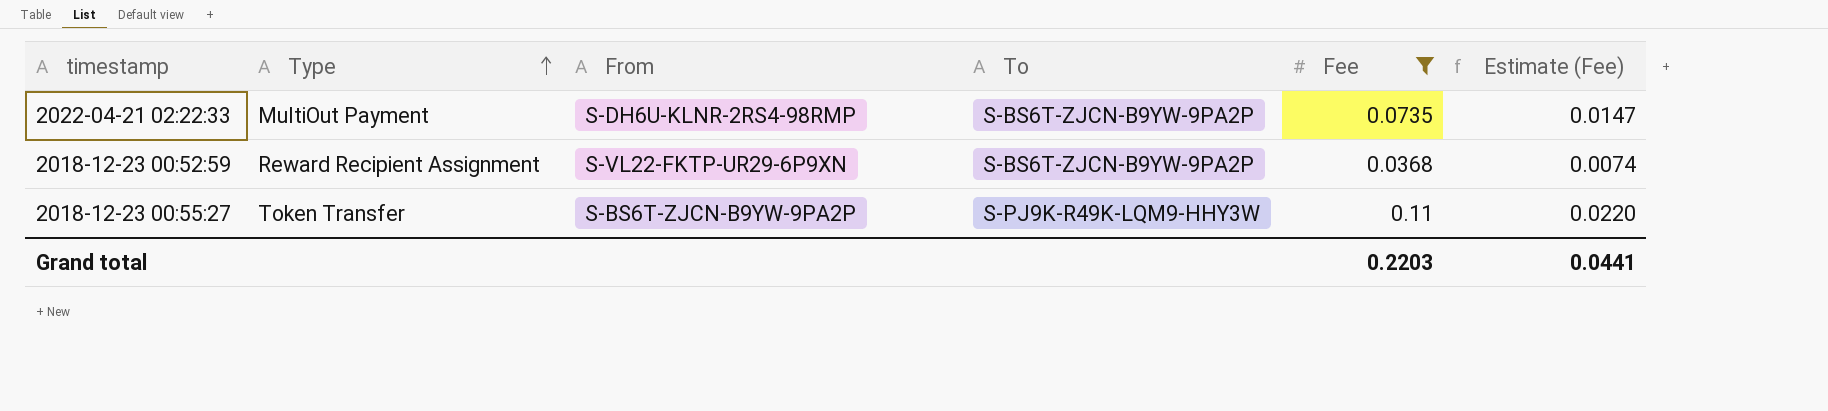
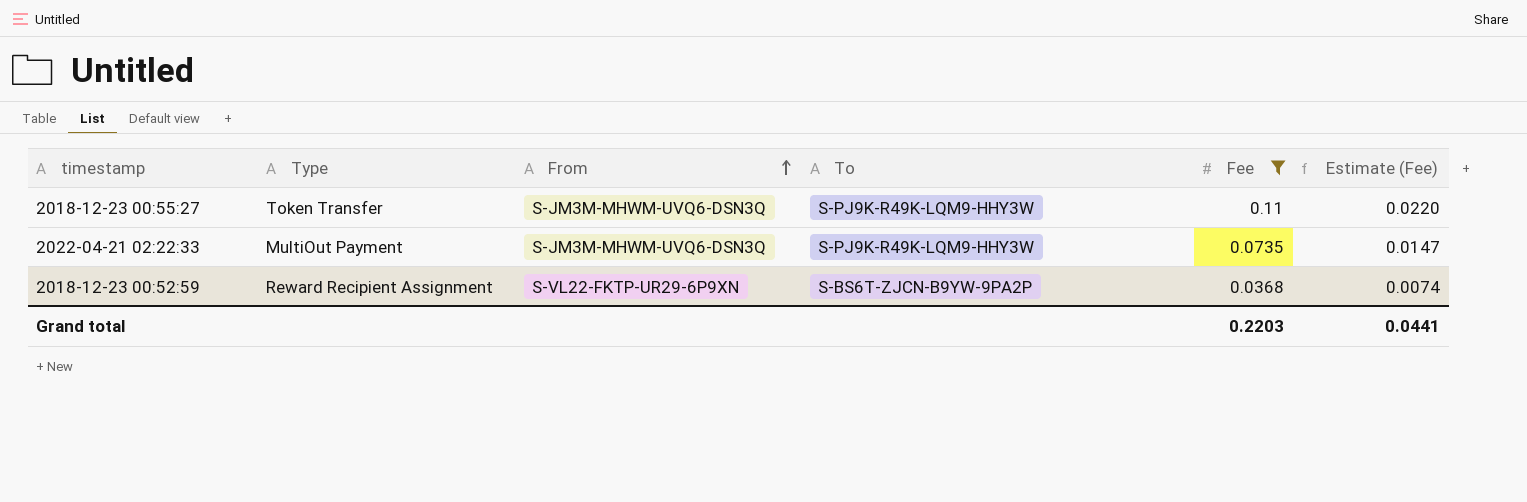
row order: Type ascending -> From ascending
2018-12-23 00:55:27 | From: S-BS6T-ZJCN-B9YW-9PA2P -> S-JM3M-MHWM-UVQ6-DSN3Q
2022-04-21 02:22:33 | From: S-DH6U-KLNR-2RS4-98RMP -> S-JM3M-MHWM-UVQ6-DSN3Q
2022-04-21 02:22:33 | To: S-BS6T-ZJCN-B9YW-9PA2P -> S-PJ9K-R49K-LQM9-HHY3W

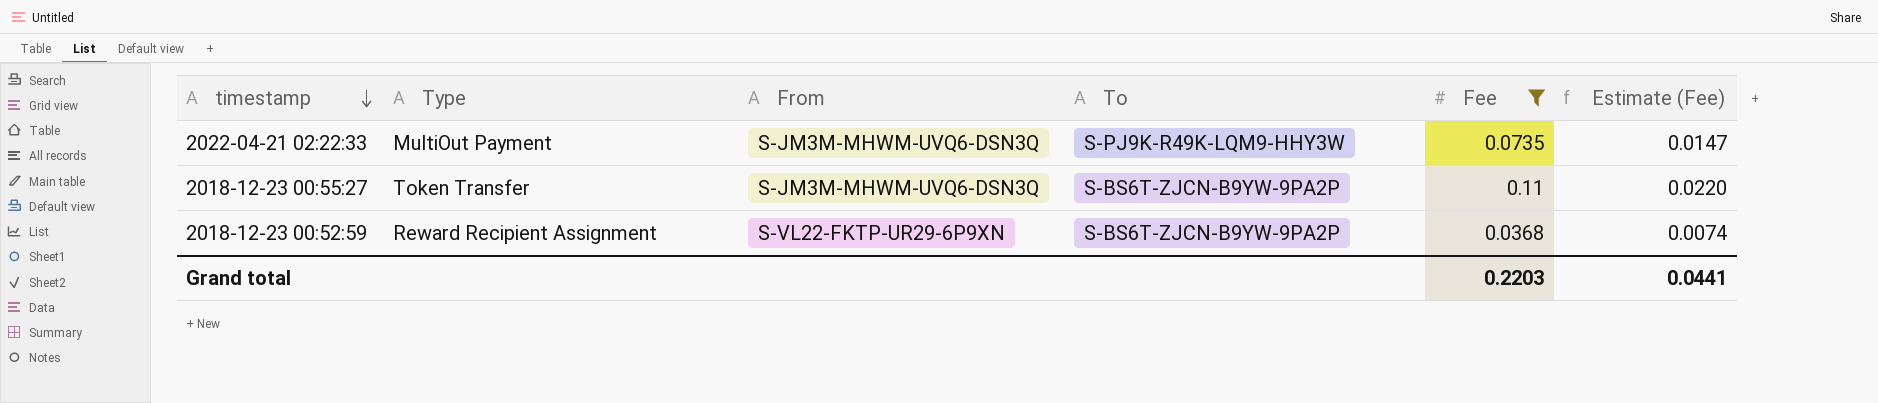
row order: From ascending -> timestamp descending
2018-12-23 00:55:27 | To: S-PJ9K-R49K-LQM9-HHY3W -> S-BS6T-ZJCN-B9YW-9PA2P

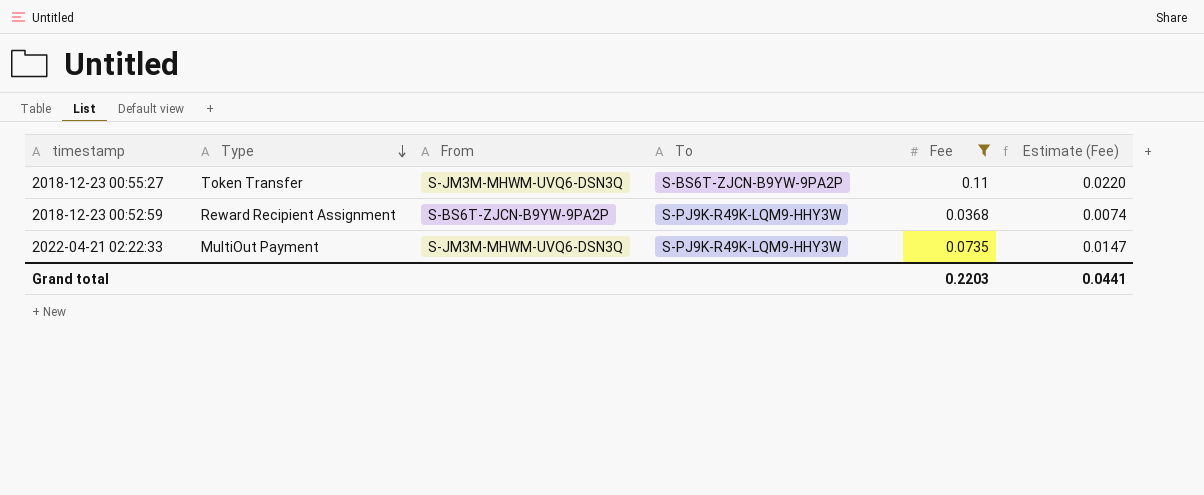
row order: timestamp descending -> Type descending
2018-12-23 00:52:59 | From: S-VL22-FKTP-UR29-6P9XN -> S-BS6T-ZJCN-B9YW-9PA2P
2018-12-23 00:52:59 | To: S-BS6T-ZJCN-B9YW-9PA2P -> S-PJ9K-R49K-LQM9-HHY3W

